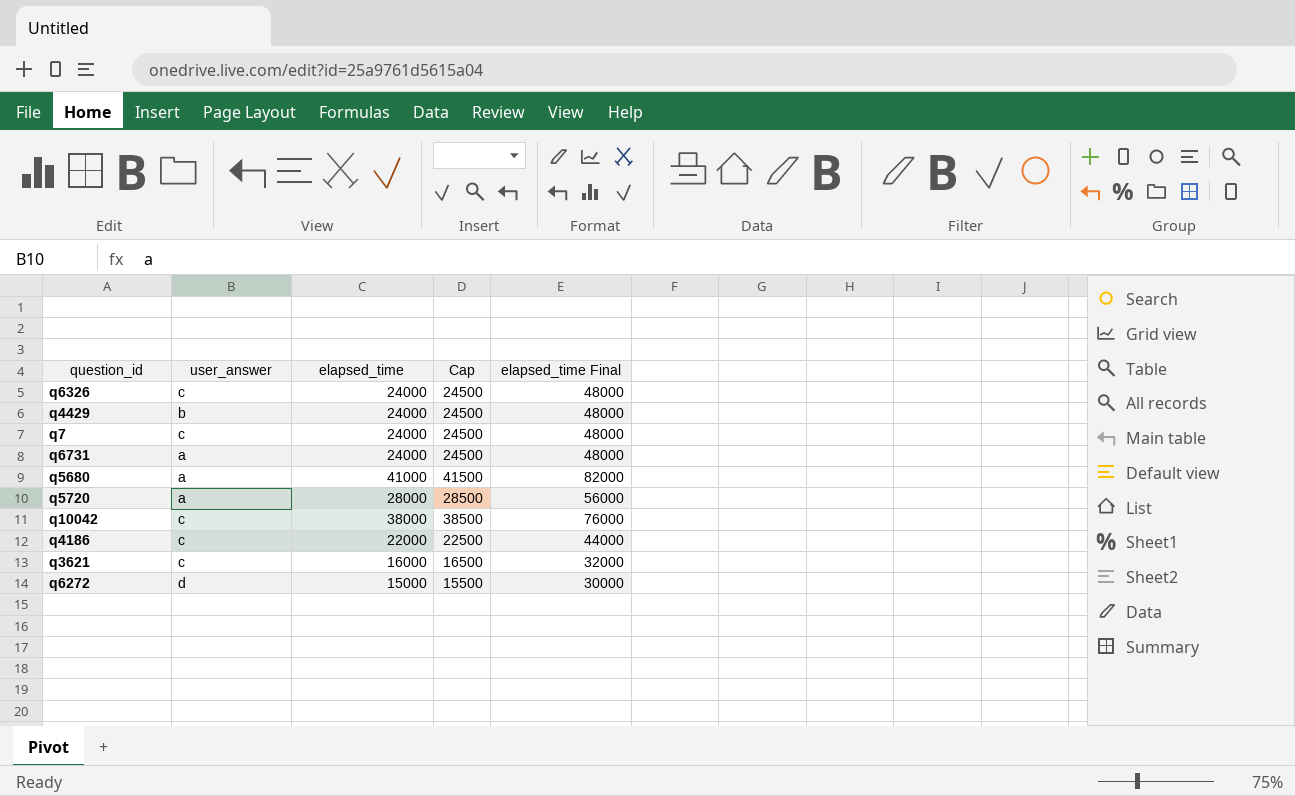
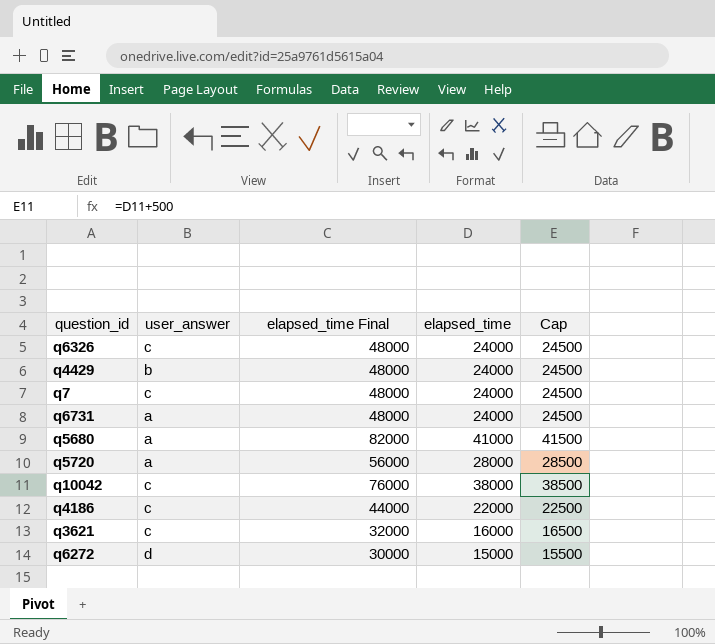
column elapsed_time Final | position: 5 -> 3

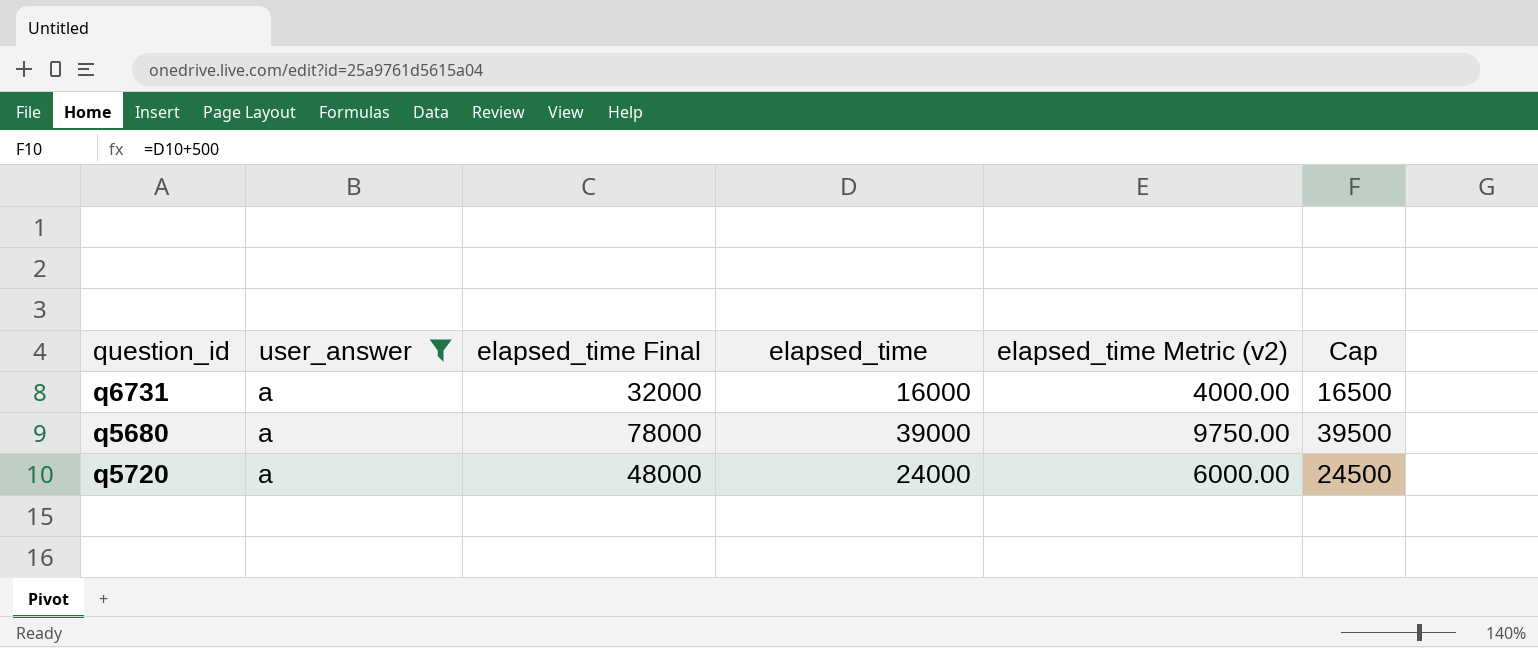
filter: none -> user_answer = a
column elapsed_time Metric (v2) | formula: none -> [elapsed_time] * 0.25
q6731 | elapsed_time Final: 48000 -> 32000
q6731 | elapsed_time: 24000 -> 16000
q6731 | Cap: 24500 -> 16500
q5680 | elapsed_time Final: 82000 -> 78000
q5680 | elapsed_time: 41000 -> 39000
q5680 | Cap: 41500 -> 39500
q5720 | elapsed_time Final: 56000 -> 48000
q5720 | elapsed_time: 28000 -> 24000
q5720 | Cap: 28500 -> 24500

